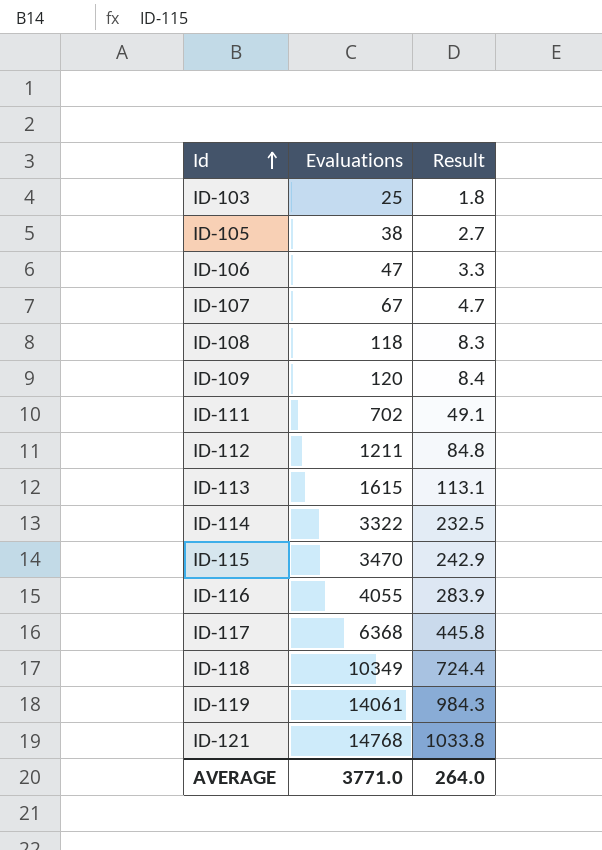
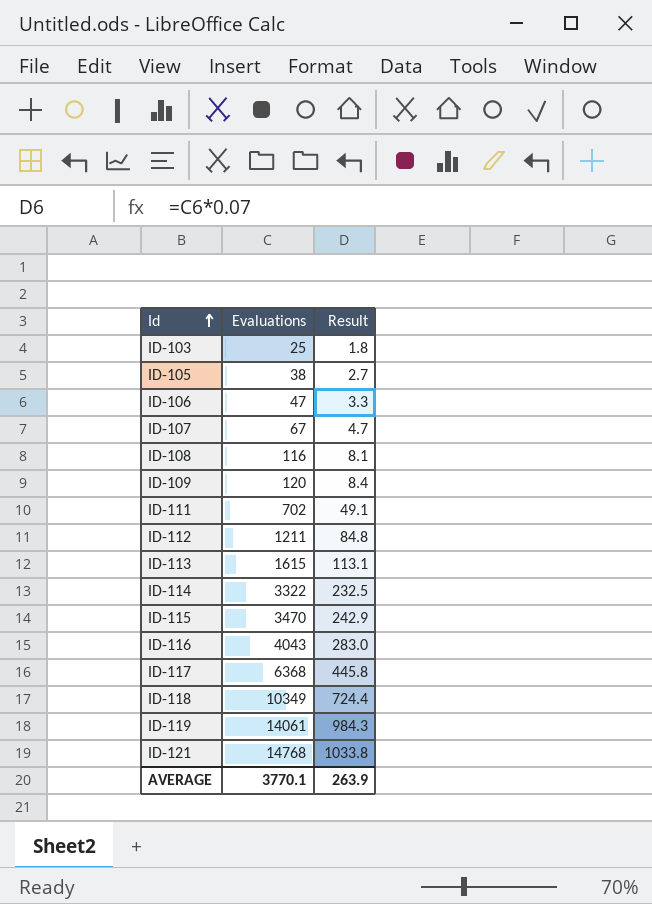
ID-108 | Evaluations: 118 -> 116
ID-108 | Result: 8.3 -> 8.1
ID-116 | Evaluations: 4055 -> 4043
ID-116 | Result: 283.9 -> 283.0
AVERAGE | Evaluations: 3771.0 -> 3770.1
AVERAGE | Result: 264.0 -> 263.9

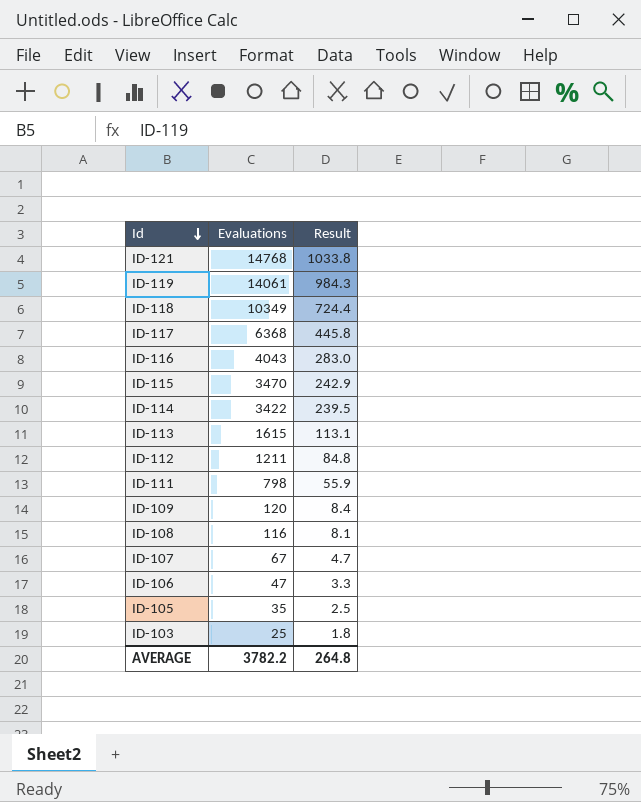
row order: Id ascending -> Id descending
ID-114 | Evaluations: 3322 -> 3422
ID-114 | Result: 232.5 -> 239.5
ID-111 | Evaluations: 702 -> 798
ID-111 | Result: 49.1 -> 55.9
ID-105 | Evaluations: 38 -> 35
ID-105 | Result: 2.7 -> 2.5
AVERAGE | Evaluations: 3770.1 -> 3782.2
AVERAGE | Result: 263.9 -> 264.8

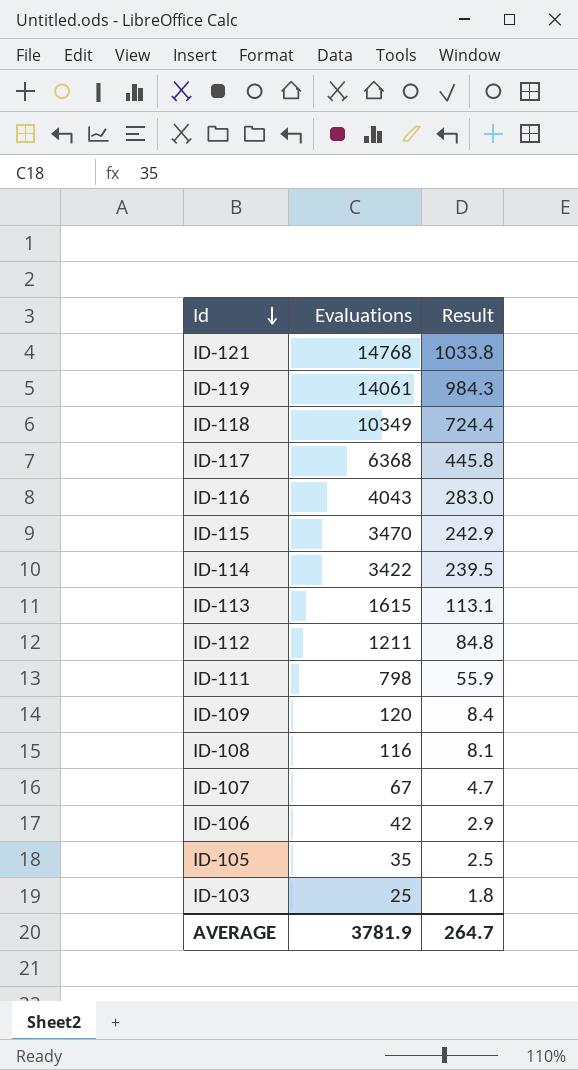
ID-106 | Evaluations: 47 -> 42
ID-106 | Result: 3.3 -> 2.9
AVERAGE | Evaluations: 3782.2 -> 3781.9
AVERAGE | Result: 264.8 -> 264.7

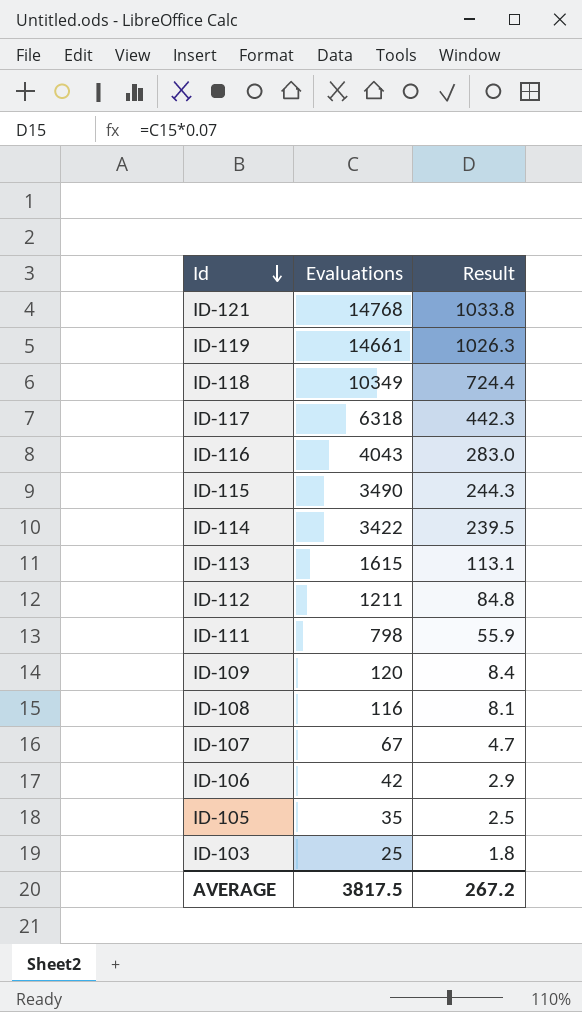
ID-119 | Evaluations: 14061 -> 14661
ID-119 | Result: 984.3 -> 1026.3
ID-117 | Evaluations: 6368 -> 6318
ID-117 | Result: 445.8 -> 442.3
ID-115 | Evaluations: 3470 -> 3490
ID-115 | Result: 242.9 -> 244.3
AVERAGE | Evaluations: 3781.9 -> 3817.5
AVERAGE | Result: 264.7 -> 267.2

